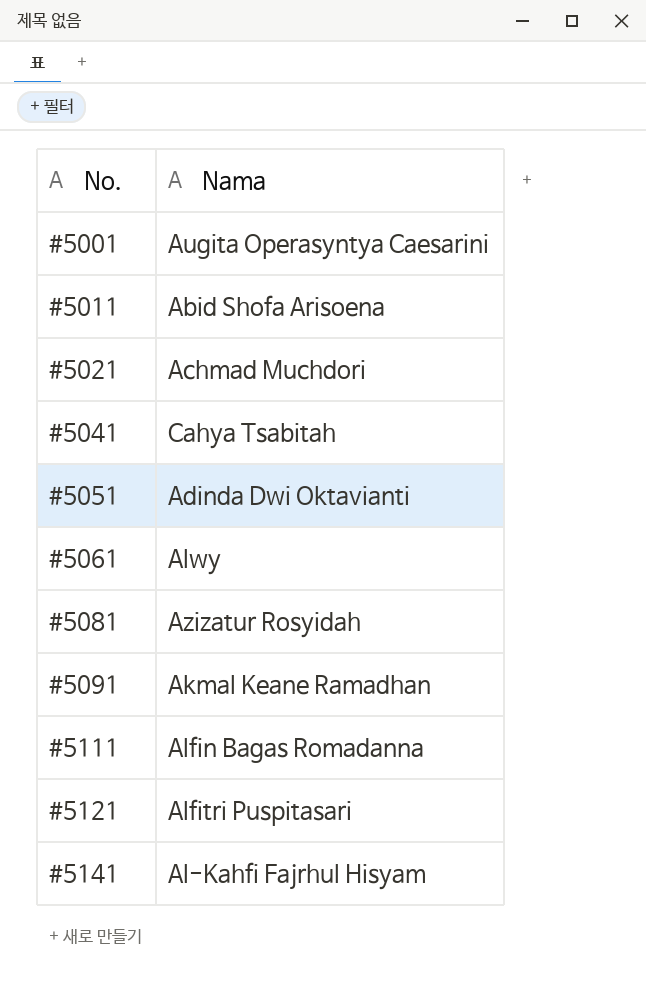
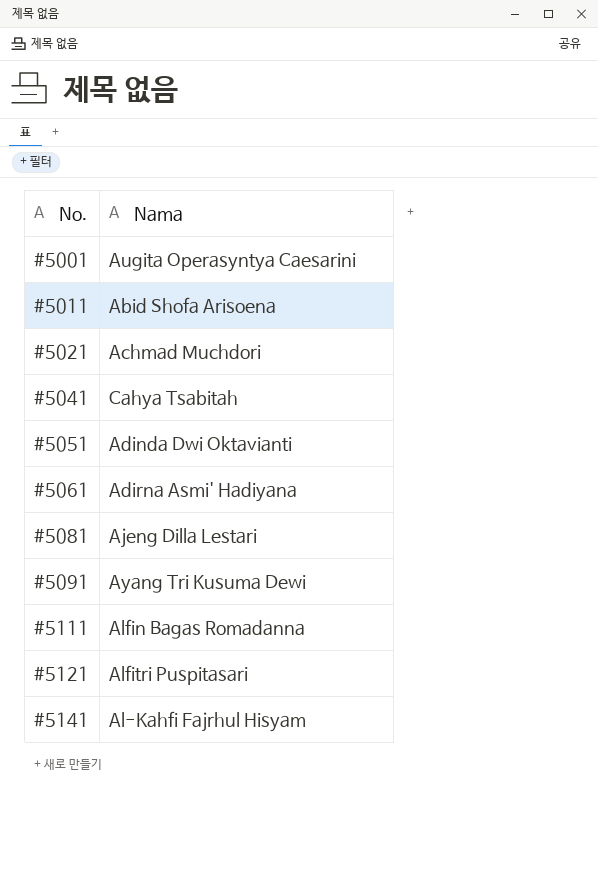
#5061 | Nama: Alwy -> Adirna Asmi' Hadiyana
#5081 | Nama: Azizatur Rosyidah -> Ajeng Dilla Lestari
#5091 | Nama: Akmal Keane Ramadhan -> Ayang Tri Kusuma Dewi

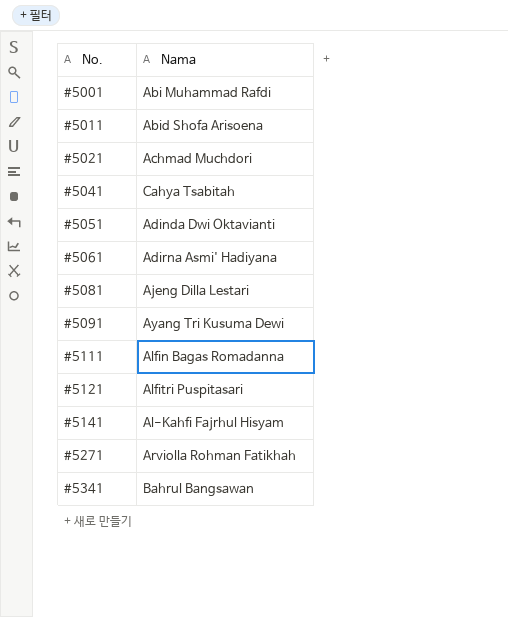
#5001 | Nama: Augita Operasyntya Caesarini -> Abi Muhammad Rafdi
row #5271: none -> Arviolla Rohman Fatikhah
row #5341: none -> Bahrul Bangsawan

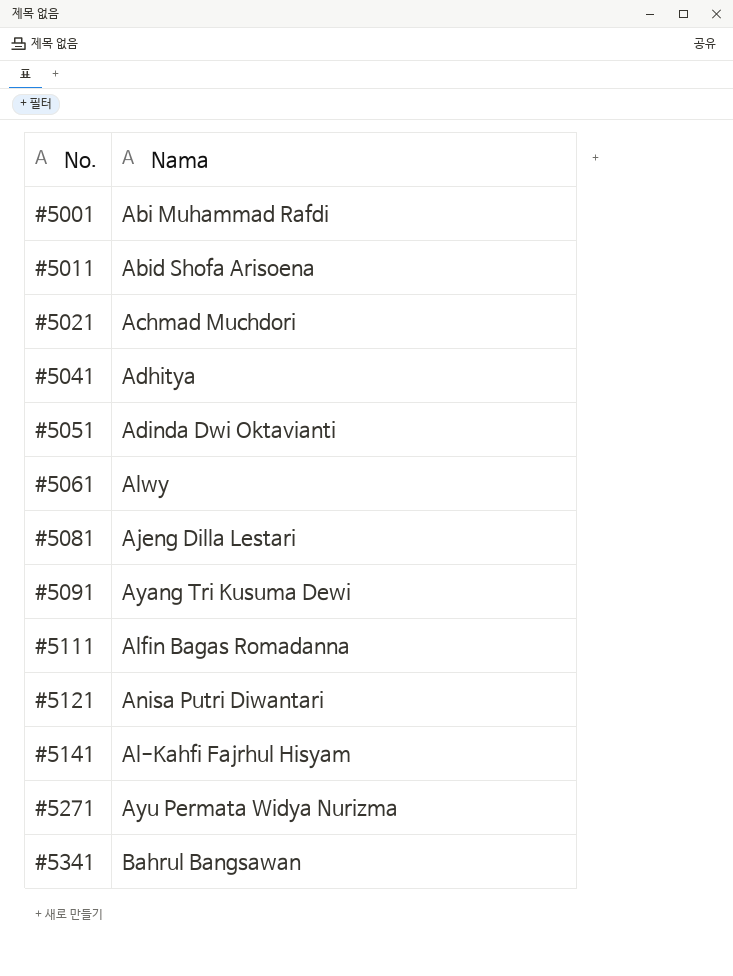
#5041 | Nama: Cahya Tsabitah -> Adhitya
#5061 | Nama: Adirna Asmi' Hadiyana -> Alwy
#5121 | Nama: Alfitri Puspitasari -> Anisa Putri Diwantari
#5271 | Nama: Arviolla Rohman Fatikhah -> Ayu Permata Widya Nurizma

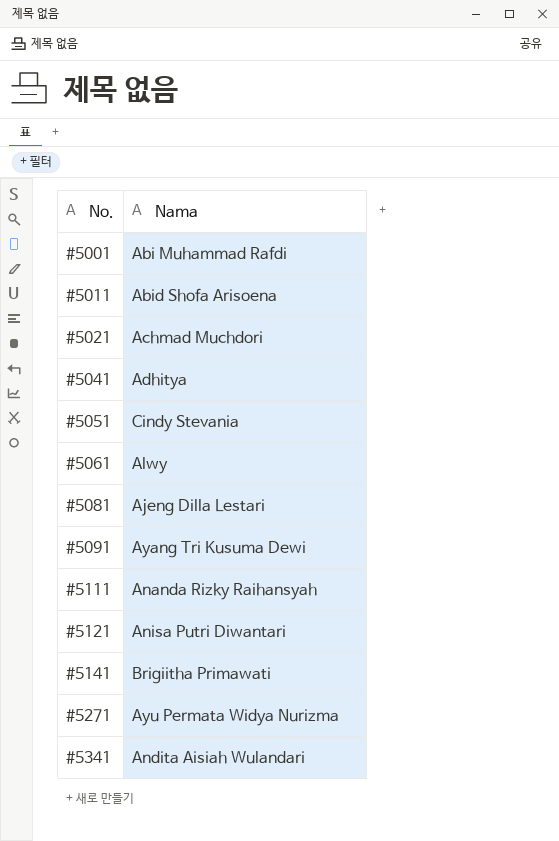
#5051 | Nama: Adinda Dwi Oktavianti -> Cindy Stevania
#5111 | Nama: Alfin Bagas Romadanna -> Ananda Rizky Raihansyah
#5141 | Nama: Al-Kahfi Fajrhul Hisyam -> Brigiitha Primawati
#5341 | Nama: Bahrul Bangsawan -> Andita Aisiah Wulandari

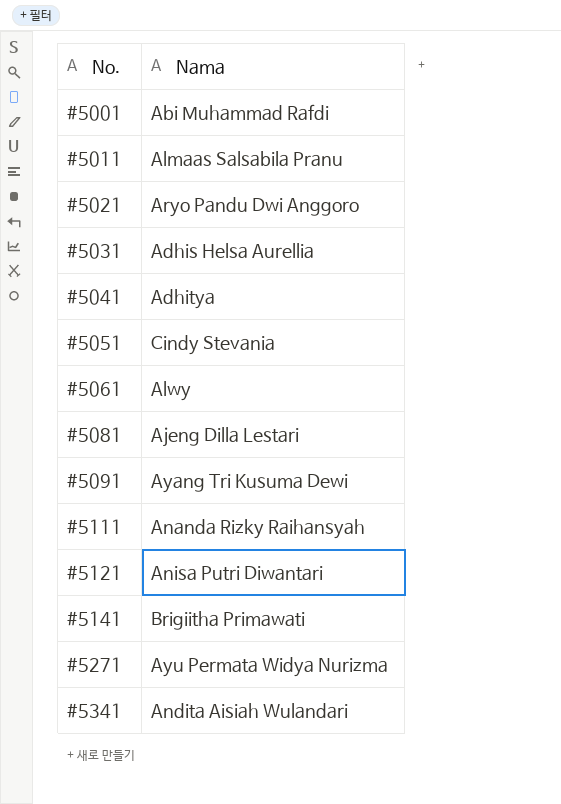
#5011 | Nama: Abid Shofa Arisoena -> Almaas Salsabila Pranu
#5021 | Nama: Achmad Muchdori -> Aryo Pandu Dwi Anggoro
row #5031: none -> Adhis Helsa Aurellia

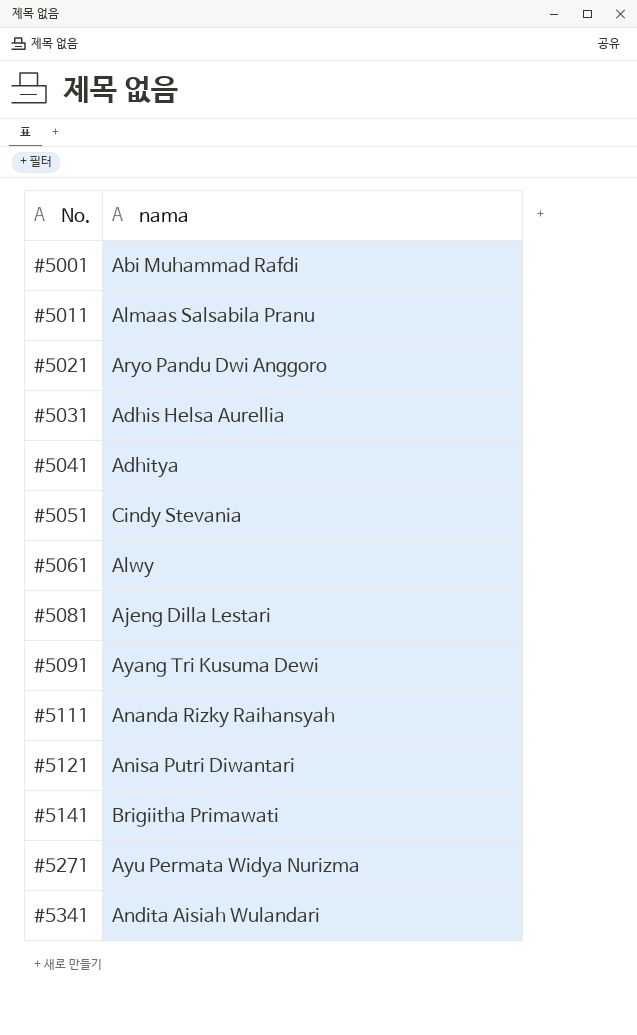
column name: Nama -> nama

